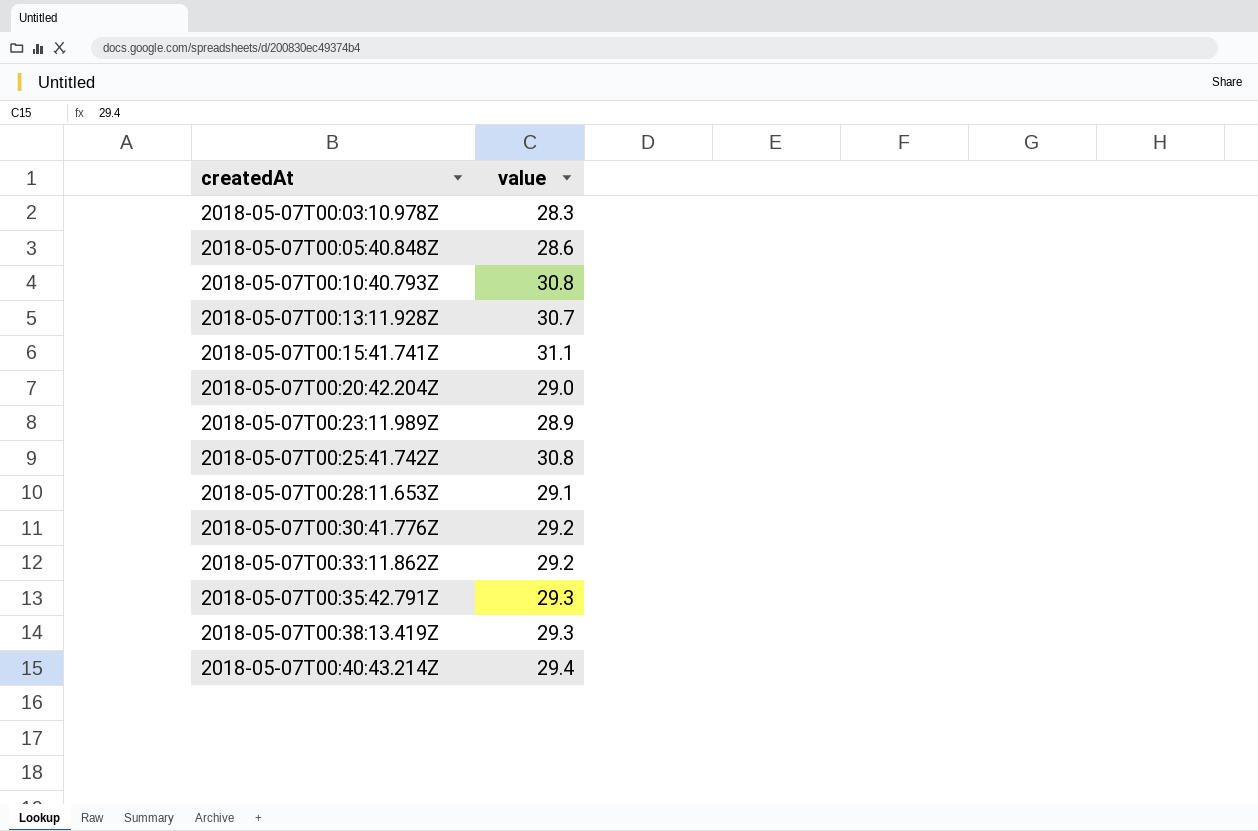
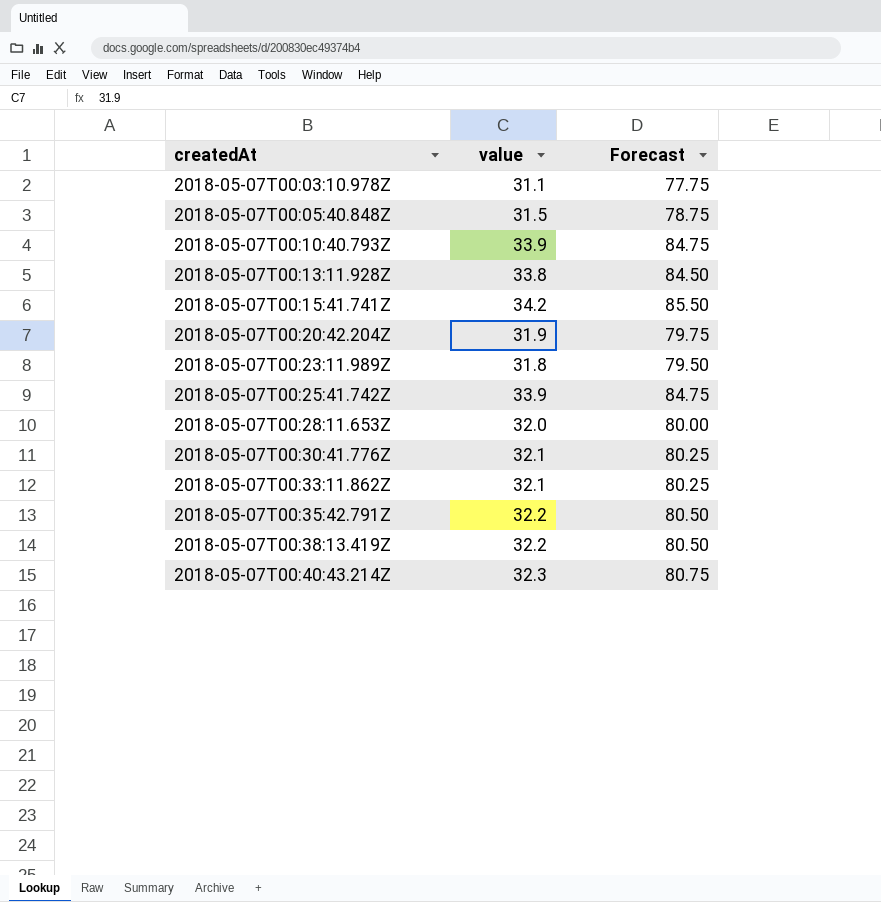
column Forecast | formula: none -> [value] * 2.5
2018-05-07T00:03:10.978Z | value: 28.3 -> 31.1
2018-05-07T00:05:40.848Z | value: 28.6 -> 31.5
2018-05-07T00:10:40.793Z | value: 30.8 -> 33.9
2018-05-07T00:13:11.928Z | value: 30.7 -> 33.8
2018-05-07T00:15:41.741Z | value: 31.1 -> 34.2
2018-05-07T00:20:42.204Z | value: 29.0 -> 31.9
2018-05-07T00:23:11.989Z | value: 28.9 -> 31.8
2018-05-07T00:25:41.742Z | value: 30.8 -> 33.9
2018-05-07T00:28:11.653Z | value: 29.1 -> 32.0
2018-05-07T00:30:41.776Z | value: 29.2 -> 32.1
2018-05-07T00:33:11.862Z | value: 29.2 -> 32.1
2018-05-07T00:35:42.791Z | value: 29.3 -> 32.2
2018-05-07T00:38:13.419Z | value: 29.3 -> 32.2
2018-05-07T00:40:43.214Z | value: 29.4 -> 32.3

